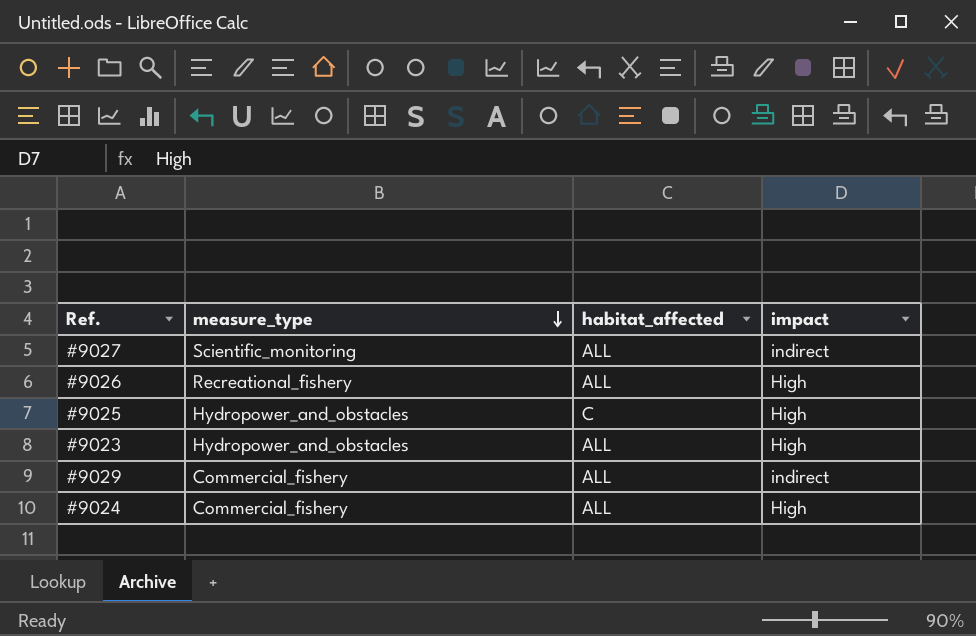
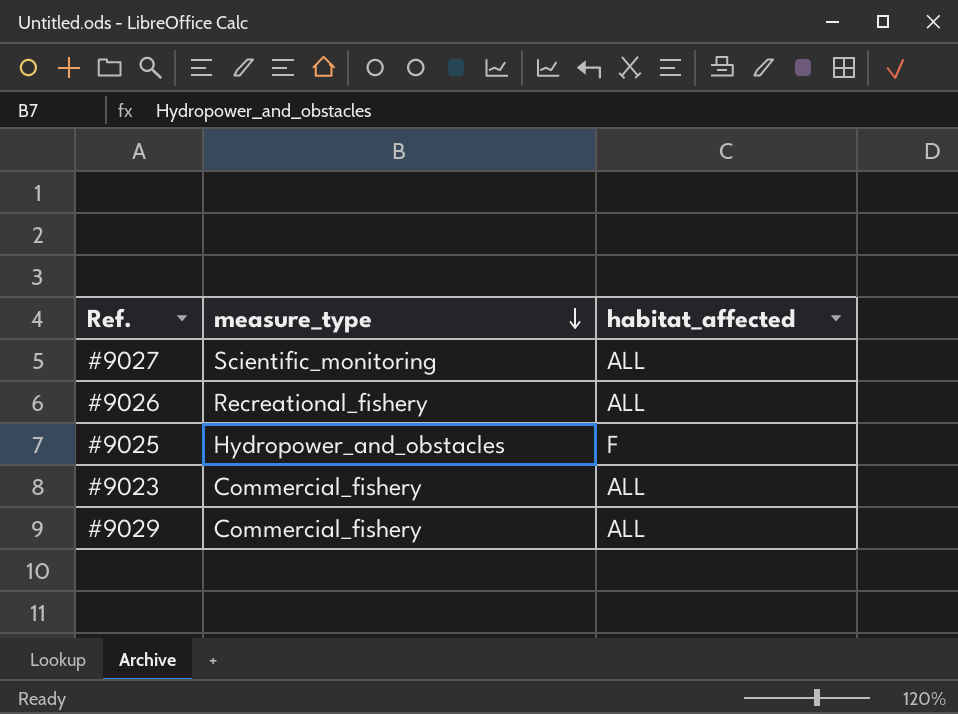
column impact | position: 4 -> none
row #9024: Commercial_fishery | ALL | High -> none
#9025 | habitat_affected: C -> F
#9023 | measure_type: Hydropower_and_obstacles -> Commercial_fishery

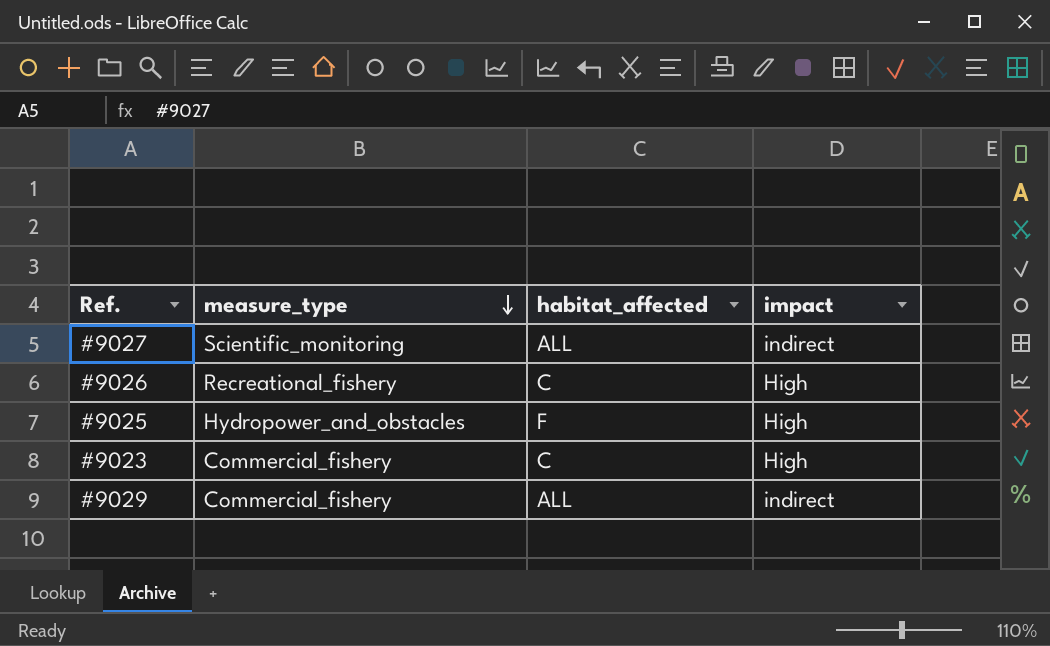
column impact | position: none -> 4
#9026 | habitat_affected: ALL -> C
#9023 | habitat_affected: ALL -> C

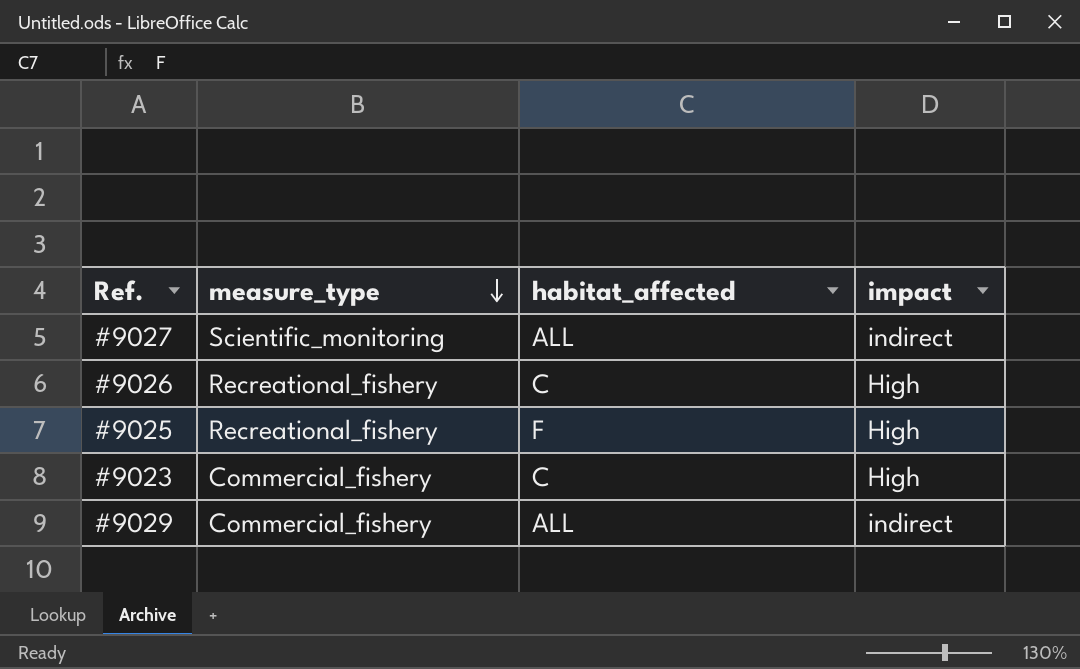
#9025 | measure_type: Hydropower_and_obstacles -> Recreational_fishery

